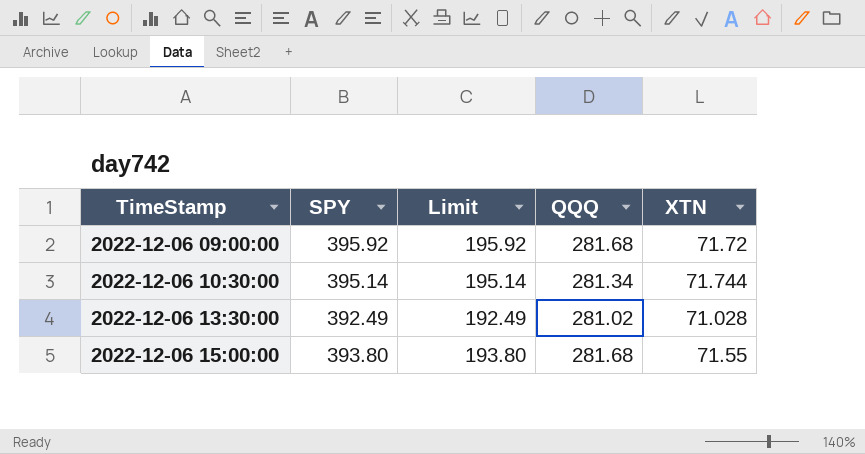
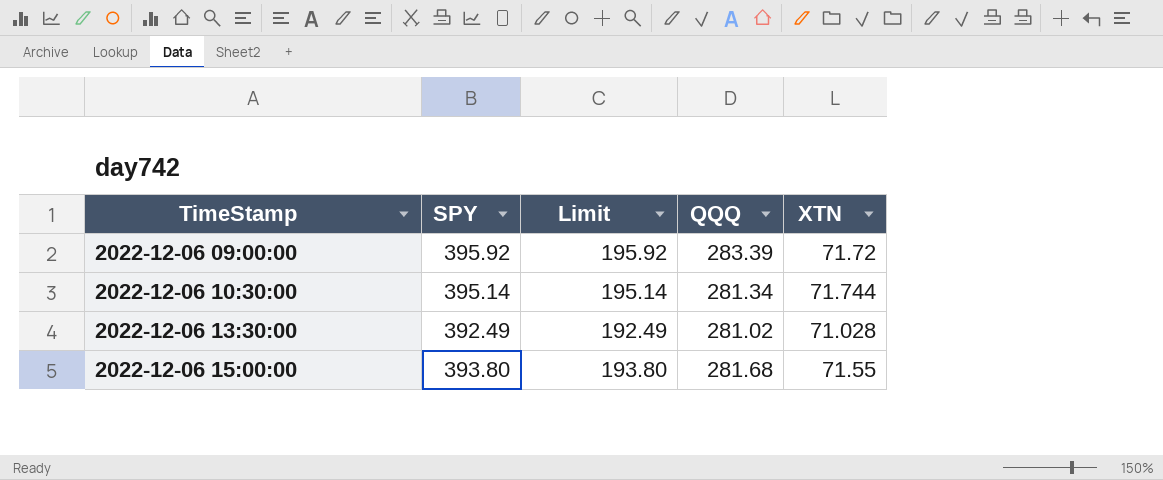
2022-12-06 09:00:00 | QQQ: 281.68 -> 283.39

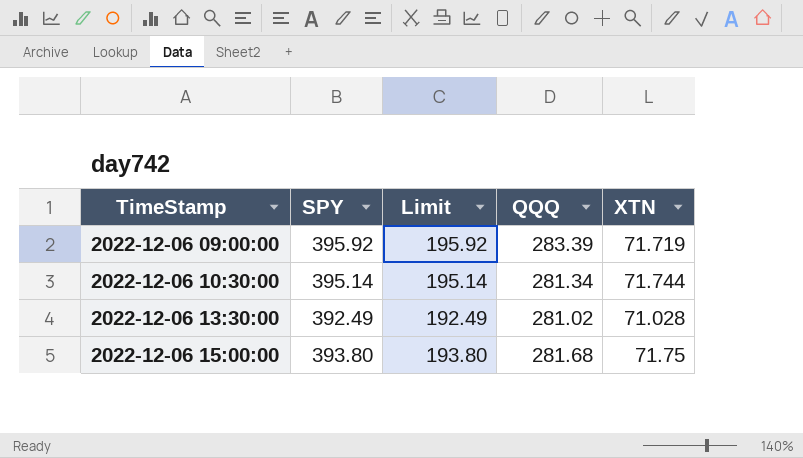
2022-12-06 09:00:00 | XTN: 71.72 -> 71.719
2022-12-06 15:00:00 | XTN: 71.55 -> 71.75

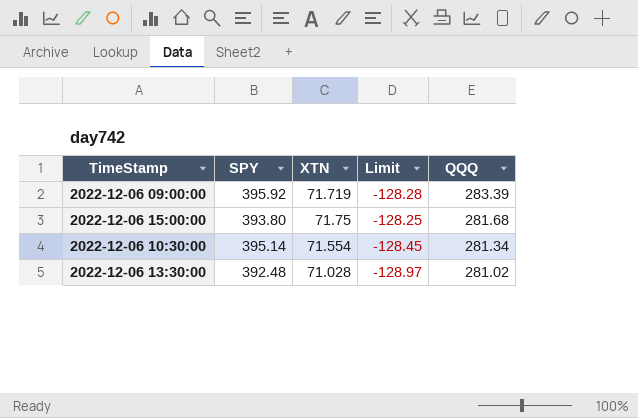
row order: TimeStamp ascending -> QQQ descending
column XTN | position: 5 -> 3
column Limit | formula: [SPY] - 200 -> [XTN] - 200
2022-12-06 10:30:00 | XTN: 71.744 -> 71.554
2022-12-06 13:30:00 | SPY: 392.49 -> 392.48

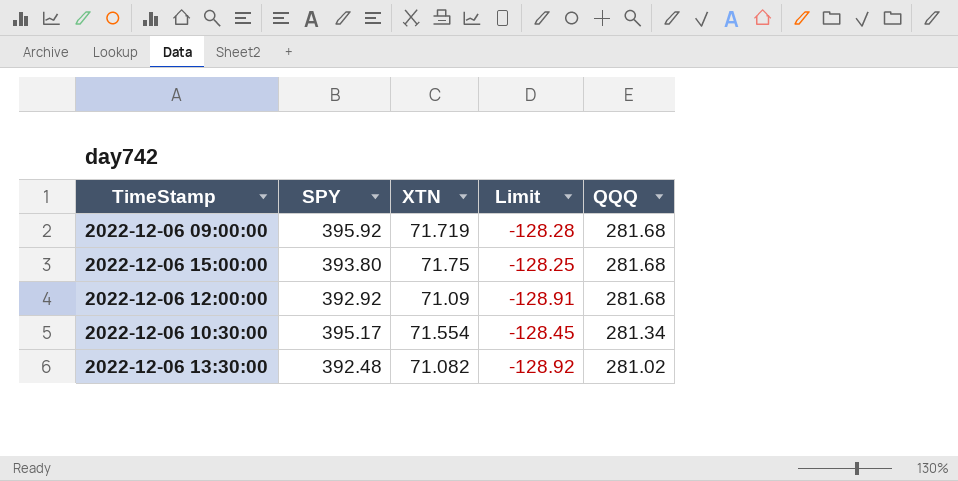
2022-12-06 09:00:00 | QQQ: 283.39 -> 281.68
row 2022-12-06 12:00:00: none -> 392.92 | 71.09 | -128.91 | 281.68
2022-12-06 10:30:00 | SPY: 395.14 -> 395.17
2022-12-06 13:30:00 | XTN: 71.028 -> 71.082
2022-12-06 13:30:00 | Limit: -128.97 -> -128.92

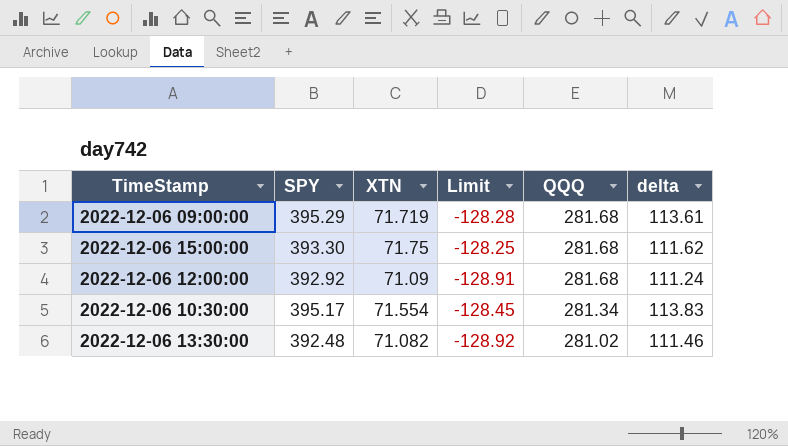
column delta | formula: none -> [SPY] - [QQQ]
2022-12-06 09:00:00 | SPY: 395.92 -> 395.29
2022-12-06 15:00:00 | SPY: 393.80 -> 393.30

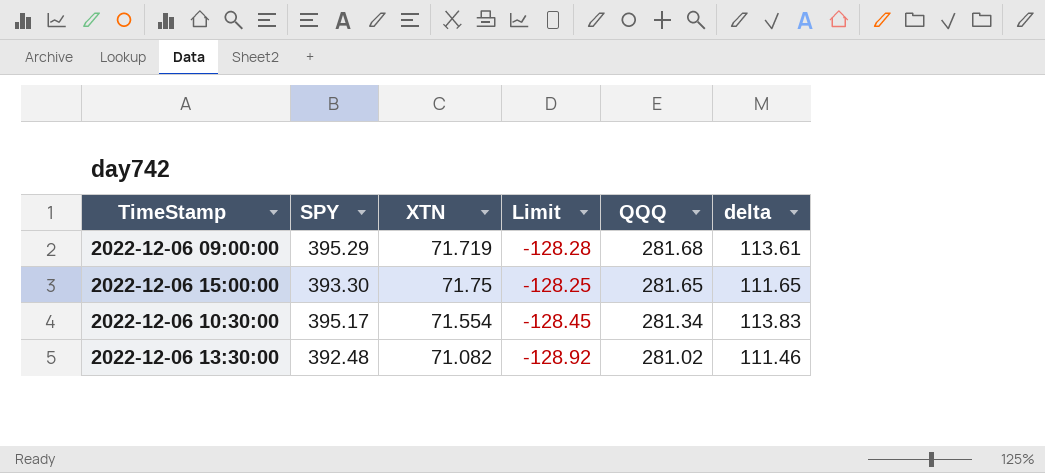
row 2022-12-06 12:00:00: 392.92 | 71.09 | -128.91 | 281.68 | 111.24 -> none
2022-12-06 15:00:00 | QQQ: 281.68 -> 281.65
2022-12-06 15:00:00 | delta: 111.62 -> 111.65

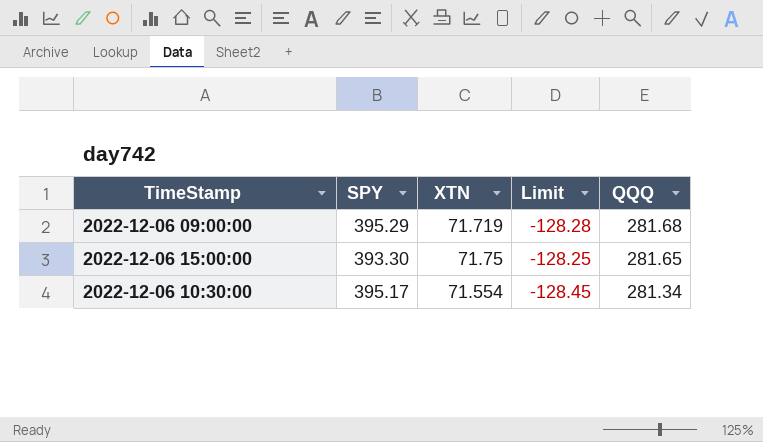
column delta | formula: [SPY] - [QQQ] -> none
row 2022-12-06 13:30:00: 392.48 | 71.082 | -128.92 | 281.02 | 111.46 -> none

